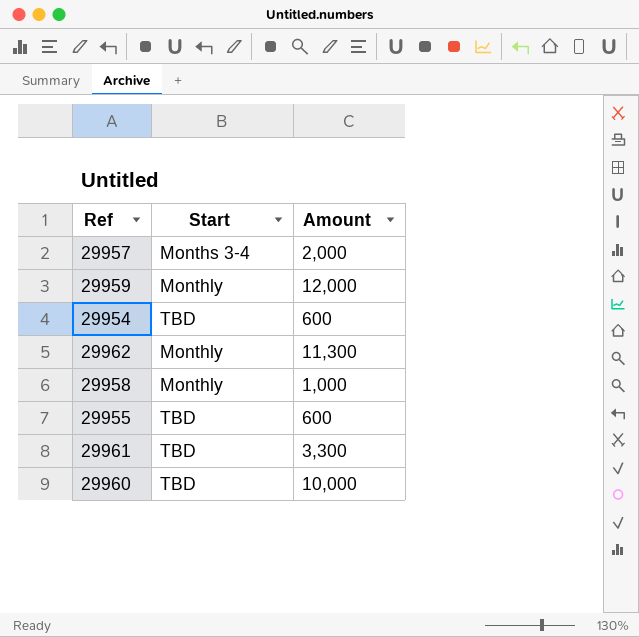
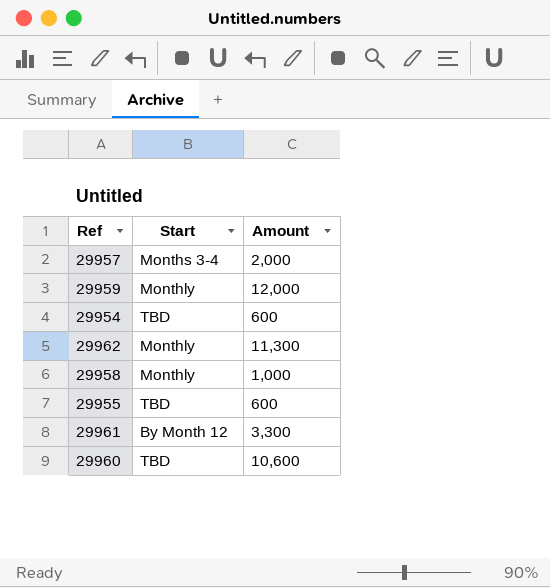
29961 | Start: TBD -> By Month 12
29960 | Amount: 10,000 -> 10,600

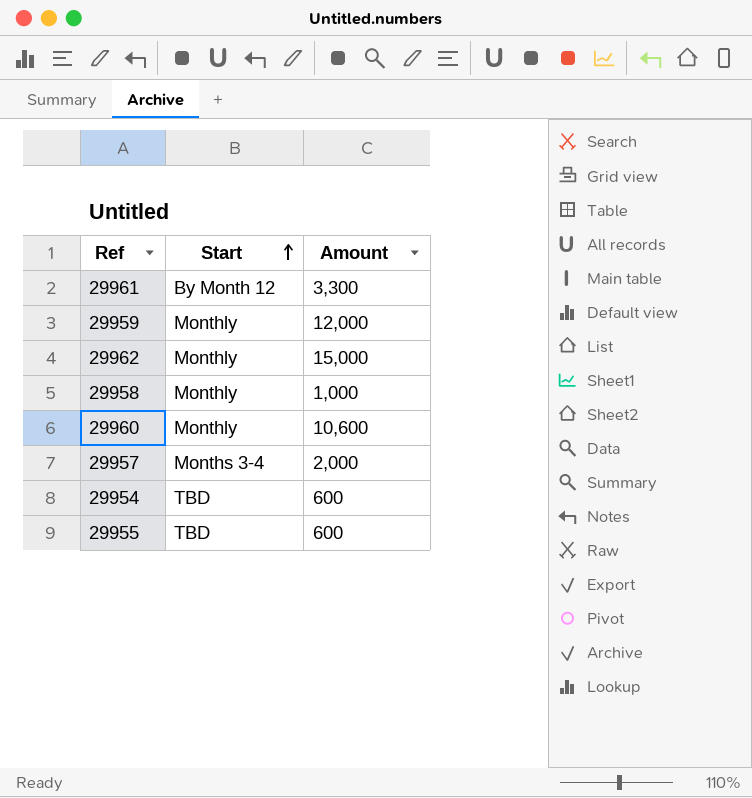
row order: none -> Start ascending
29962 | Amount: 11,300 -> 15,000
29960 | Start: TBD -> Monthly

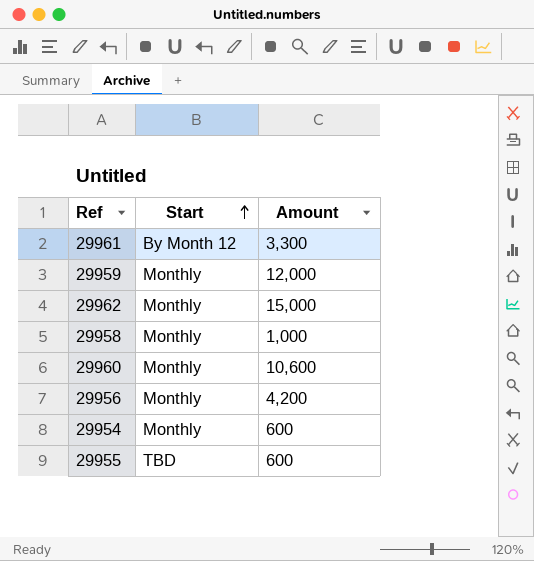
row 29957: Months 3-4 | 2,000 -> none
row 29956: none -> Monthly | 4,200
29954 | Start: TBD -> Monthly

